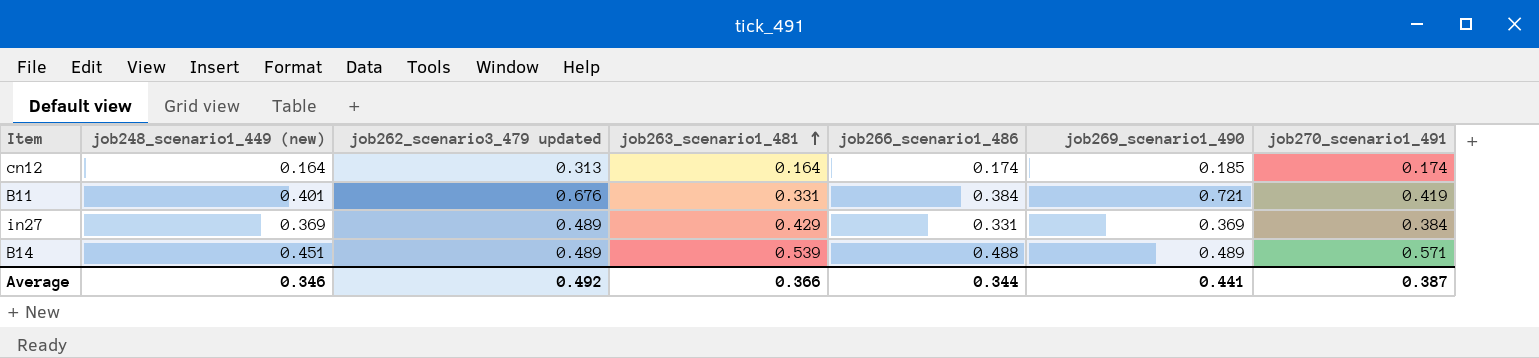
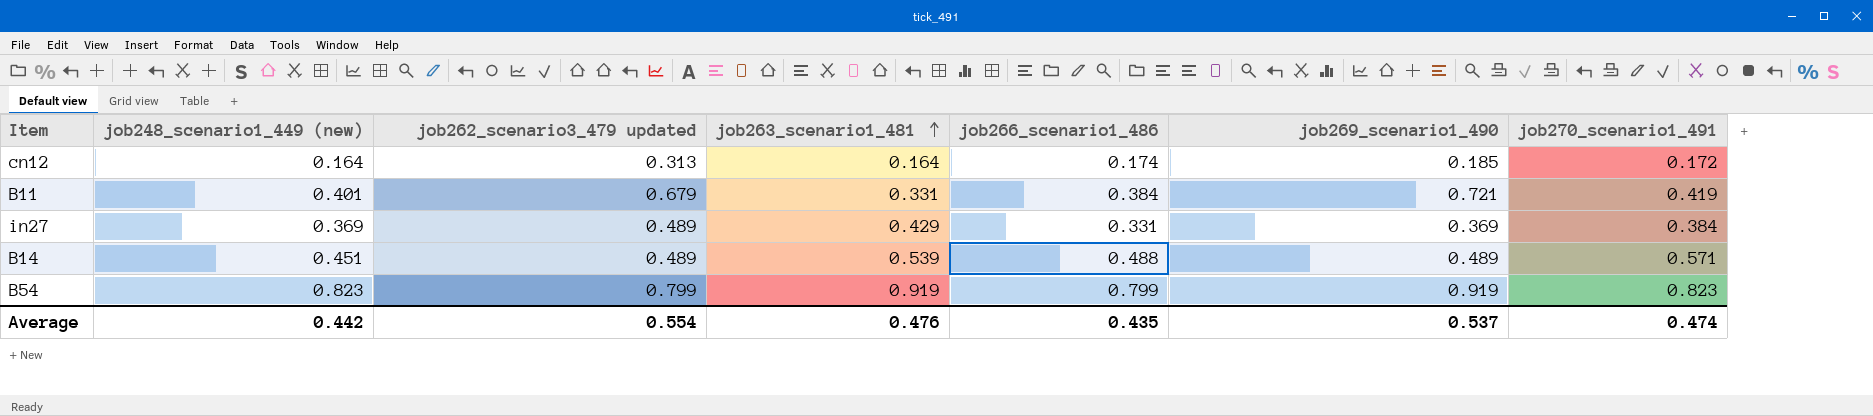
cn12 | job270_scenario1_491: 0.174 -> 0.172
B11 | job262_scenario3_479 updated: 0.676 -> 0.679
row B54: none -> 0.823 | 0.799 | 0.919 | 0.799 | 0.919 | 0.823
Average | job248_scenario1_449 (new): 0.346 -> 0.442
Average | job262_scenario3_479 updated: 0.492 -> 0.554
Average | job263_scenario1_481: 0.366 -> 0.476
Average | job266_scenario1_486: 0.344 -> 0.435
Average | job269_scenario1_490: 0.441 -> 0.537
Average | job270_scenario1_491: 0.387 -> 0.474

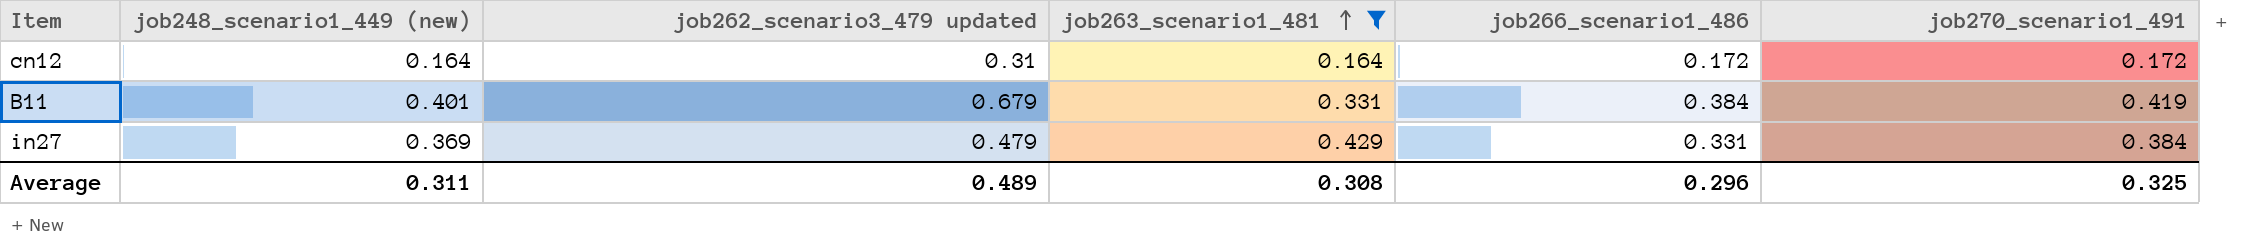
filter: none -> job263_scenario1_481 <= 0.429
column job269_scenario1_490 | position: 6 -> none
cn12 | job262_scenario3_479 updated: 0.313 -> 0.31
cn12 | job266_scenario1_486: 0.174 -> 0.172
in27 | job262_scenario3_479 updated: 0.489 -> 0.479
Average | job248_scenario1_449 (new): 0.442 -> 0.311
Average | job262_scenario3_479 updated: 0.554 -> 0.489
Average | job263_scenario1_481: 0.476 -> 0.308
Average | job266_scenario1_486: 0.435 -> 0.296
Average | job270_scenario1_491: 0.474 -> 0.325

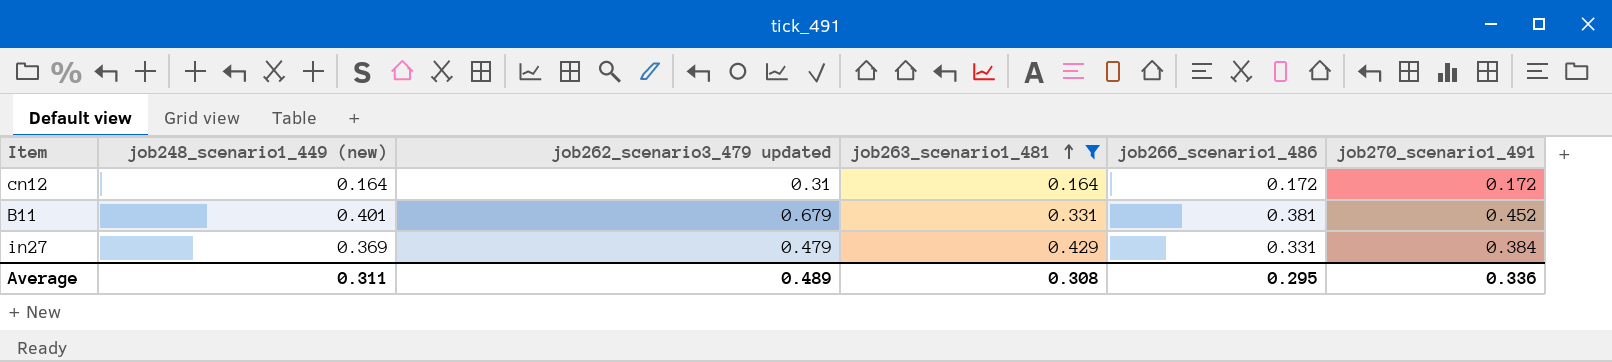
B11 | job266_scenario1_486: 0.384 -> 0.381
B11 | job270_scenario1_491: 0.419 -> 0.452
Average | job266_scenario1_486: 0.296 -> 0.295
Average | job270_scenario1_491: 0.325 -> 0.336

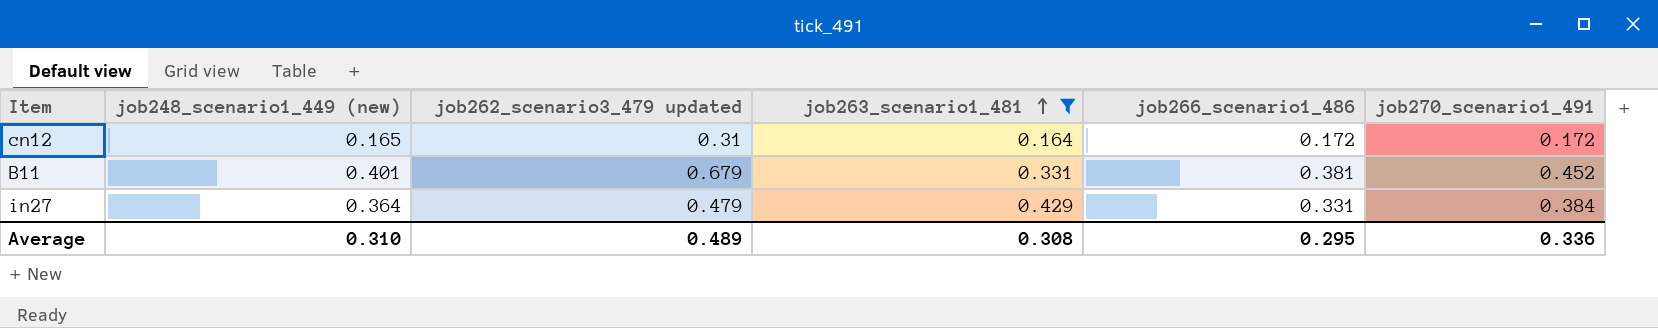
cn12 | job248_scenario1_449 (new): 0.164 -> 0.165
in27 | job248_scenario1_449 (new): 0.369 -> 0.364
Average | job248_scenario1_449 (new): 0.311 -> 0.310

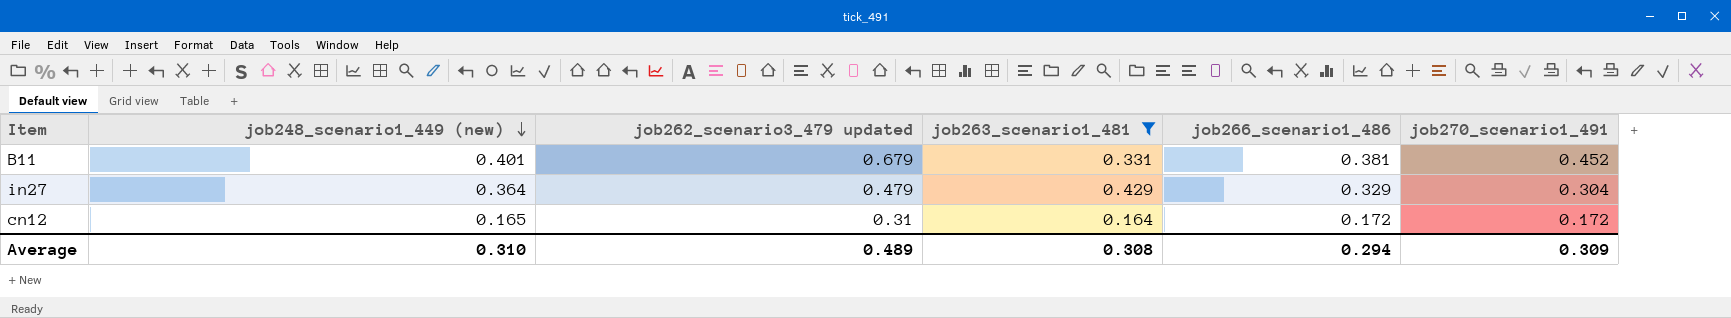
row order: job263_scenario1_481 ascending -> job248_scenario1_449 (new) descending
in27 | job266_scenario1_486: 0.331 -> 0.329
in27 | job270_scenario1_491: 0.384 -> 0.304
Average | job266_scenario1_486: 0.295 -> 0.294
Average | job270_scenario1_491: 0.336 -> 0.309

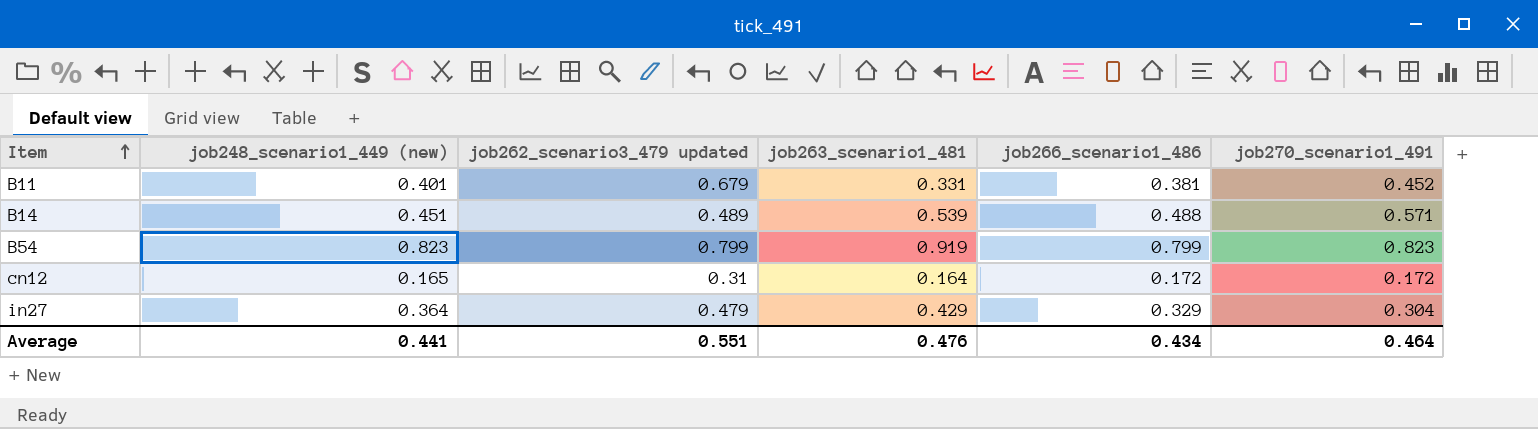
filter: job263_scenario1_481 <= 0.429 -> none
row order: job248_scenario1_449 (new) descending -> Item ascending
Average | job248_scenario1_449 (new): 0.310 -> 0.441
Average | job262_scenario3_479 updated: 0.489 -> 0.551
Average | job263_scenario1_481: 0.308 -> 0.476
Average | job266_scenario1_486: 0.294 -> 0.434
Average | job270_scenario1_491: 0.309 -> 0.464

